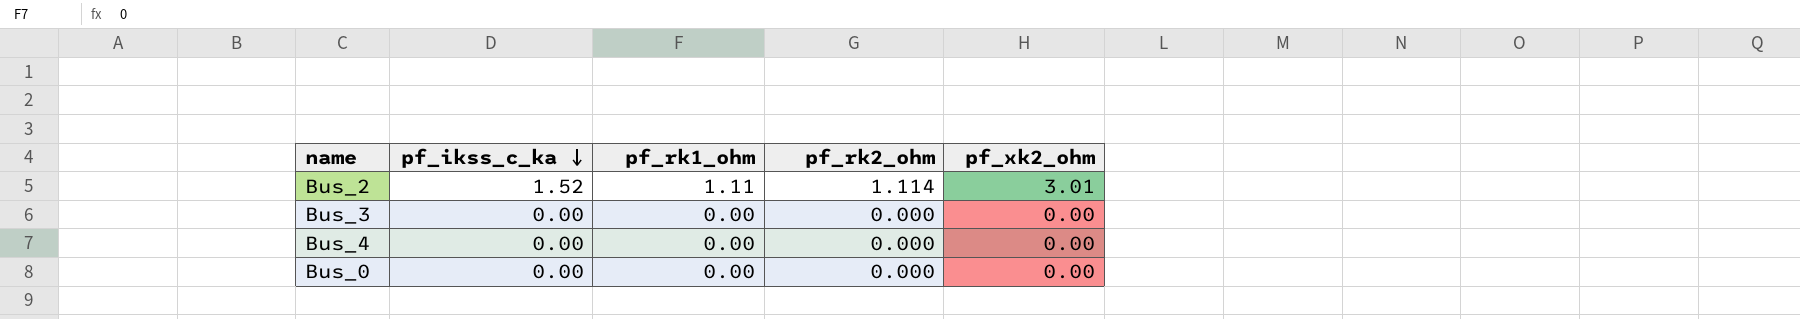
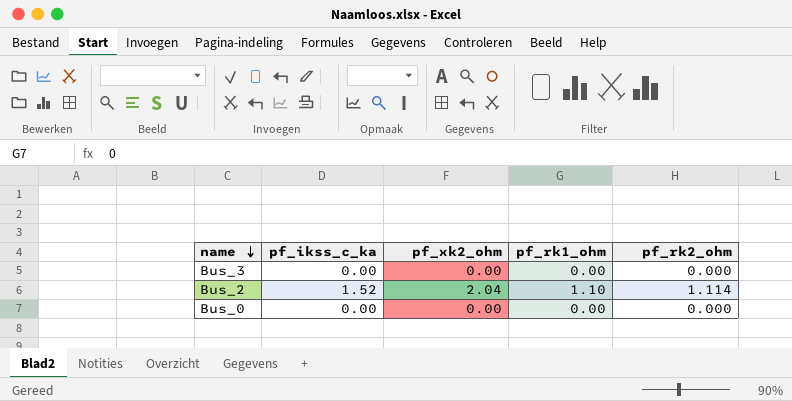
row order: pf_ikss_c_ka descending -> name descending
column pf_xk2_ohm | position: 5 -> 3
row Bus_4: 0.00 | 0.00 | 0.000 | 0.00 -> none
Bus_2 | pf_xk2_ohm: 3.01 -> 2.04
Bus_2 | pf_rk1_ohm: 1.11 -> 1.10

